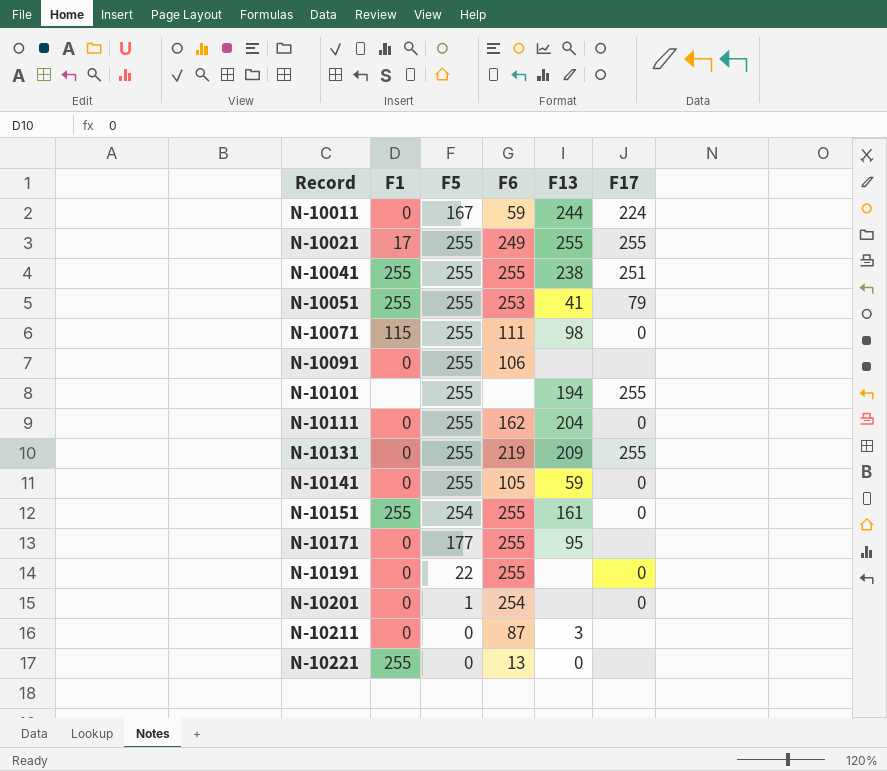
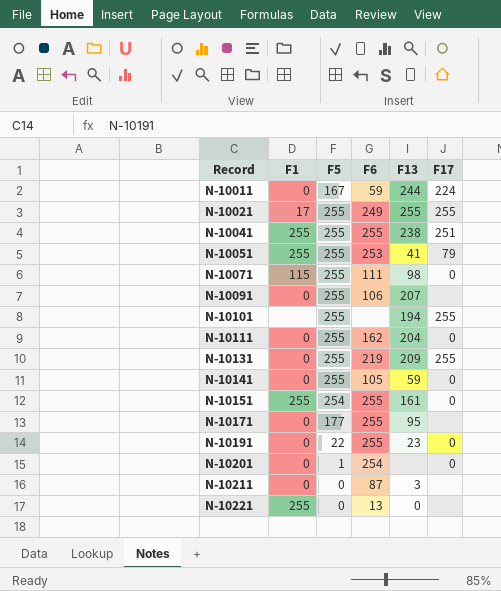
N-10091 | F13: none -> 207
N-10191 | F13: none -> 23

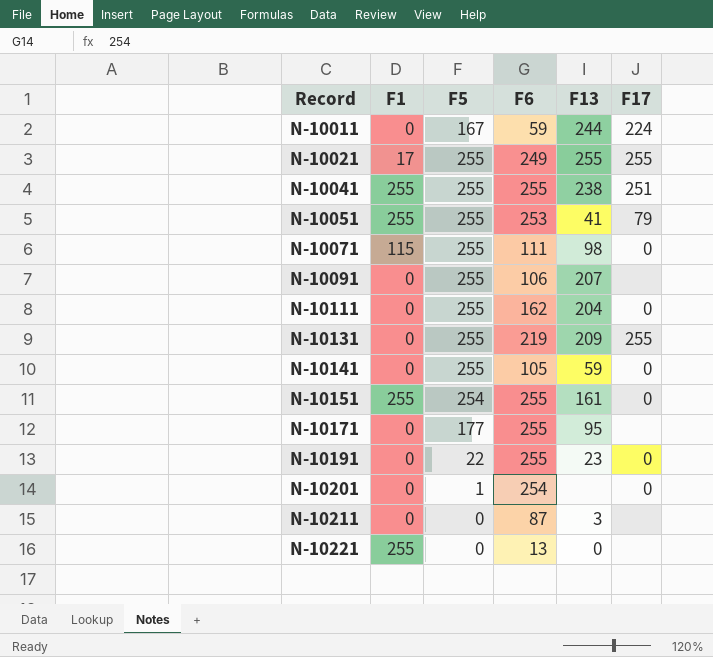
row N-10101: none | 255 | none | 194 | 255 -> none

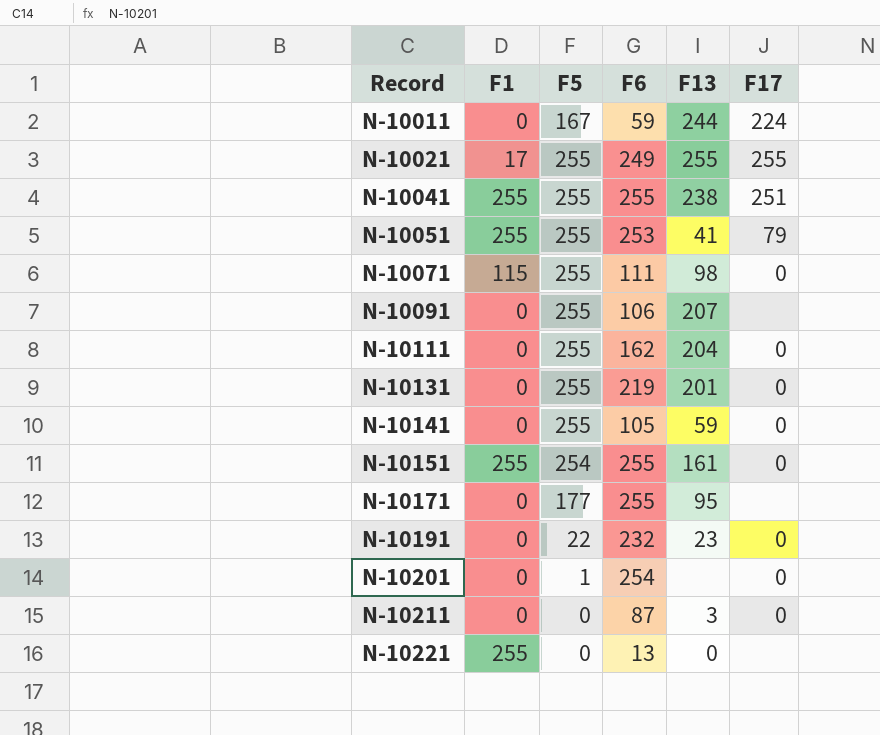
N-10131 | F13: 209 -> 201
N-10131 | F17: 255 -> 0
N-10191 | F6: 255 -> 232
N-10211 | F17: none -> 0

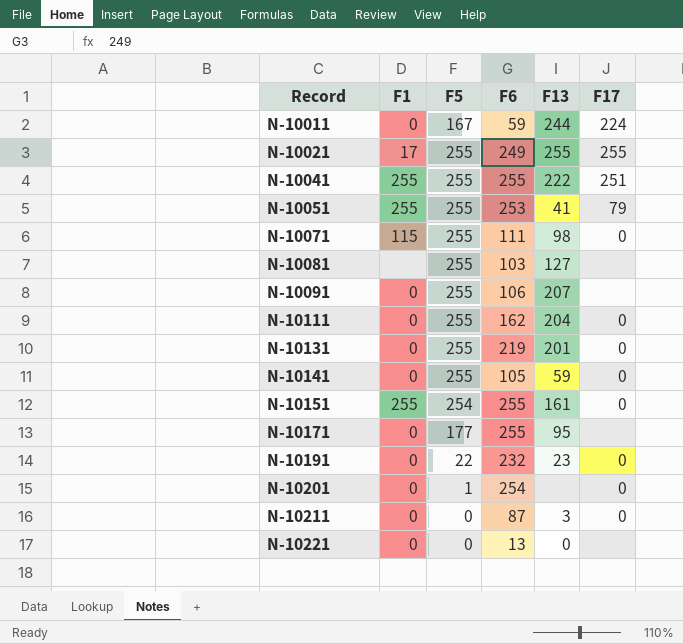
N-10041 | F13: 238 -> 222
row N-10081: none -> none | 255 | 103 | 127 | none
N-10221 | F1: 255 -> 0

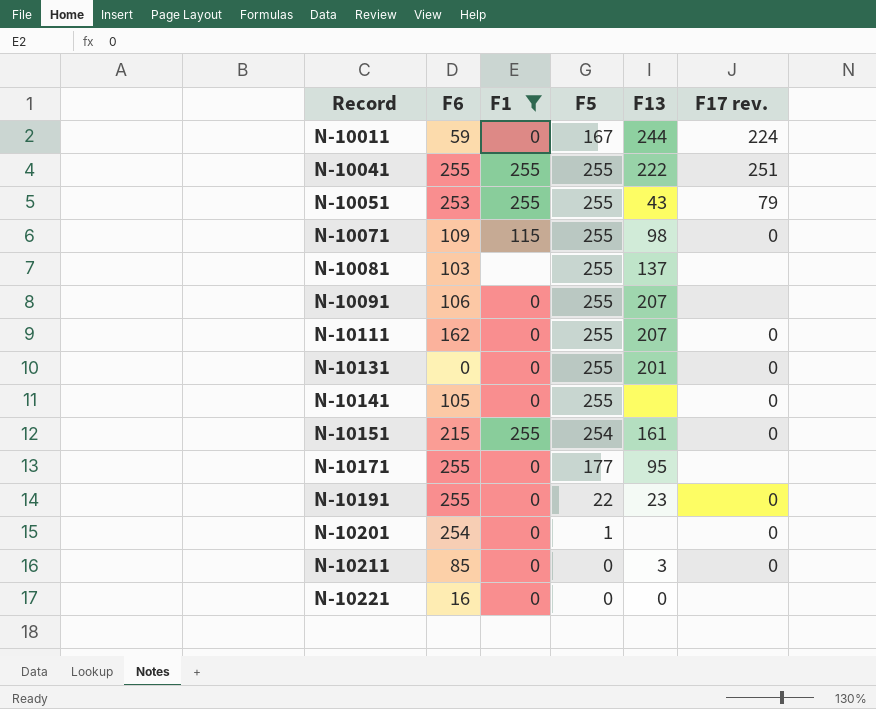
filter: none -> F1 != 17
column F6 | position: 4 -> 2
column name: F17 -> F17 rev.
N-10051 | F13: 41 -> 43
N-10071 | F6: 111 -> 109
N-10081 | F13: 127 -> 137
N-10111 | F13: 204 -> 207
N-10131 | F6: 219 -> 0
N-10141 | F13: 59 -> none
N-10151 | F6: 255 -> 215
N-10191 | F6: 232 -> 255
N-10211 | F6: 87 -> 85
N-10221 | F6: 13 -> 16

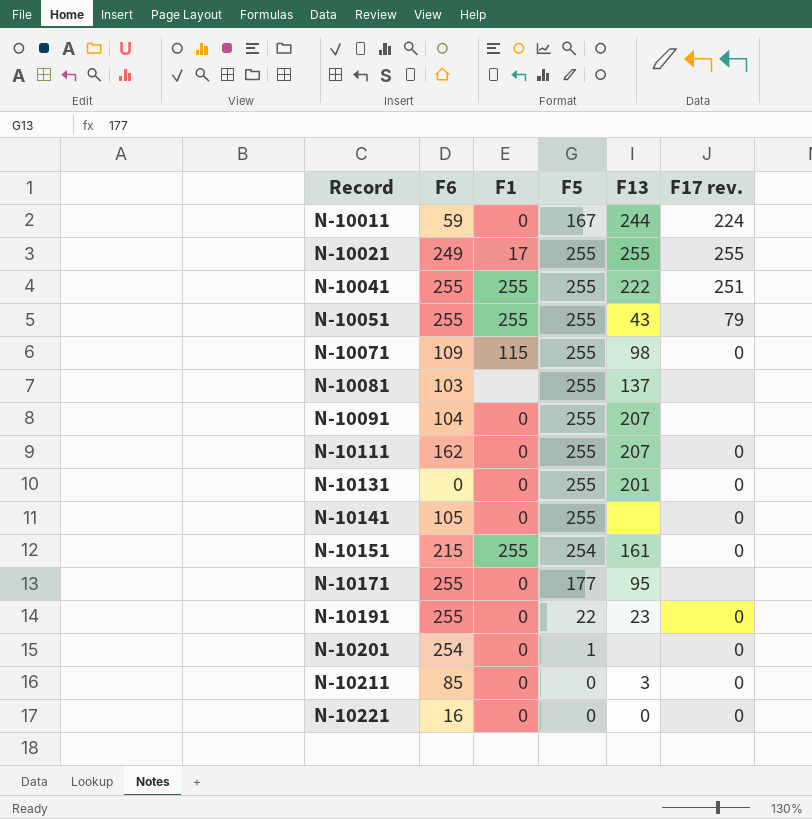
filter: F1 != 17 -> none
N-10051 | F6: 253 -> 255
N-10091 | F6: 106 -> 104
N-10221 | F17 rev.: none -> 0

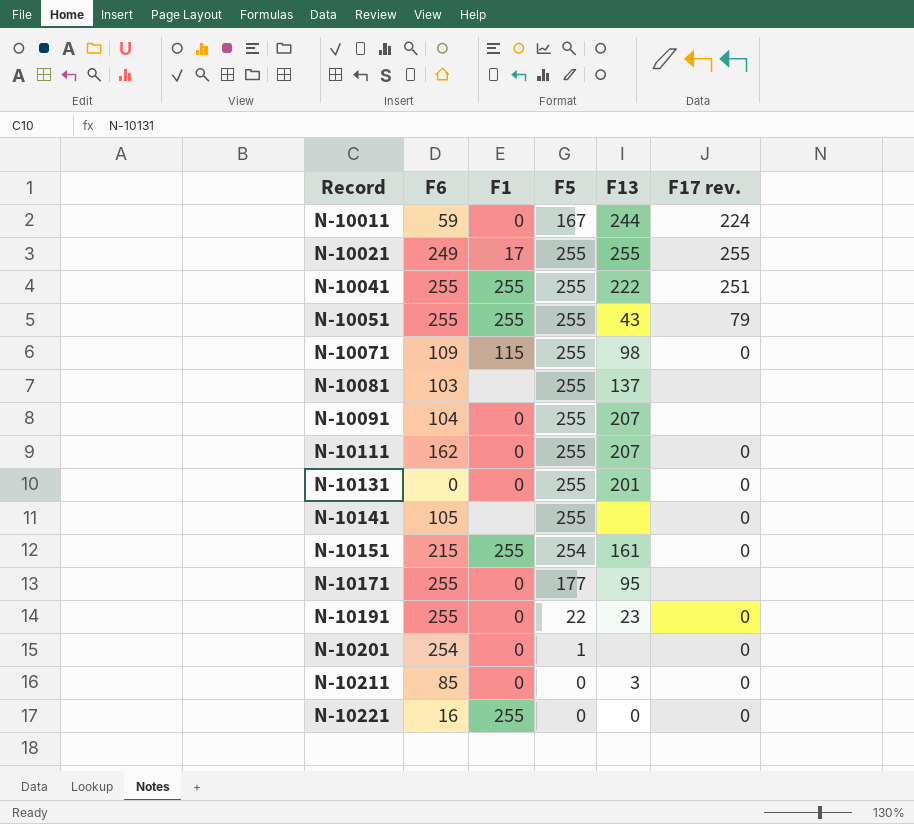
N-10141 | F1: 0 -> none
N-10221 | F1: 0 -> 255

